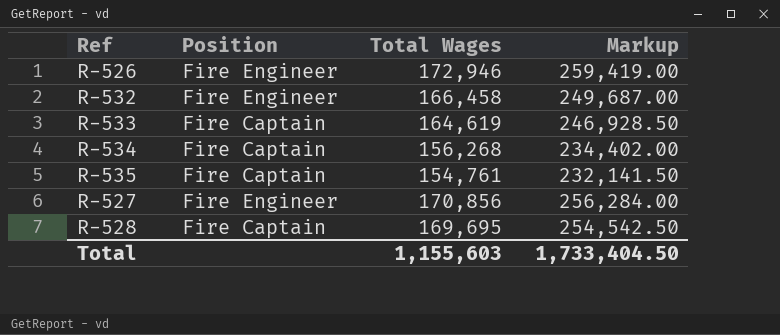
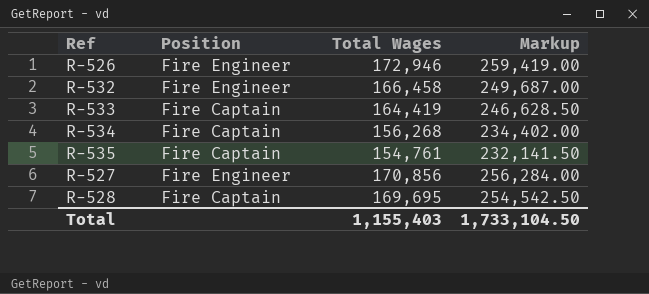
R-533 | Total Wages: 164,619 -> 164,419
R-533 | Markup: 246,928.50 -> 246,628.50
Total | Total Wages: 1,155,603 -> 1,155,403
Total | Markup: 1,733,404.50 -> 1,733,104.50

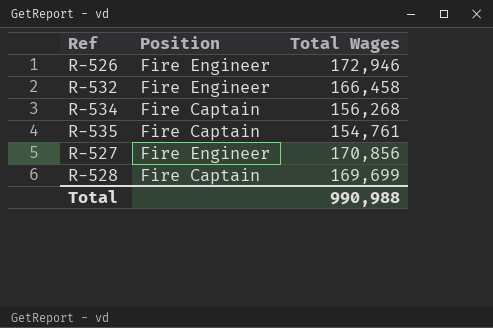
column Markup | formula: [Total Wages] * 1.5 -> none
row R-533: Fire Captain | 164,419 | 246,628.50 -> none
R-528 | Total Wages: 169,695 -> 169,699
Total | Total Wages: 1,155,403 -> 990,988

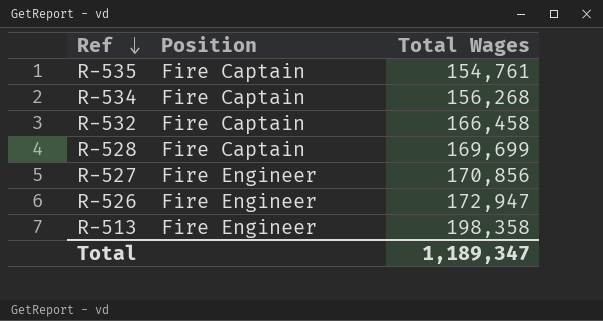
row order: none -> Ref descending
R-532 | Position: Fire Engineer -> Fire Captain
R-526 | Total Wages: 172,946 -> 172,947
row R-513: none -> Fire Engineer | 198,358
Total | Total Wages: 990,988 -> 1,189,347

